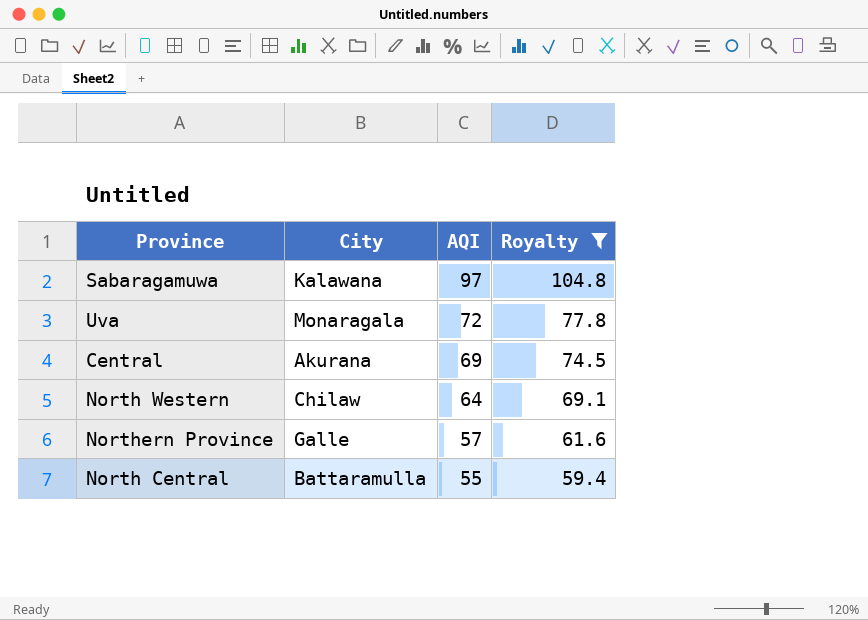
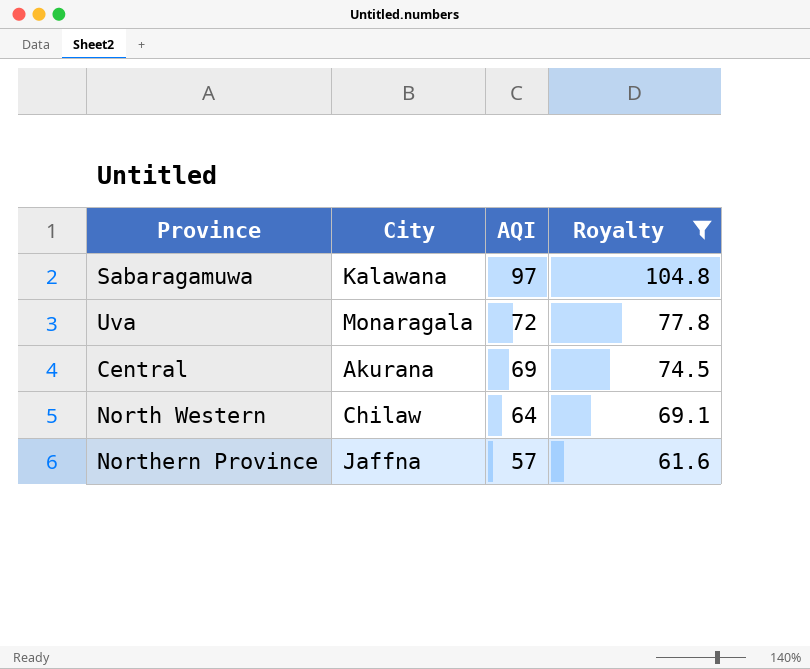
row North Central: Battaramulla | 55 | 59.4 -> none
Northern Province | City: Galle -> Jaffna

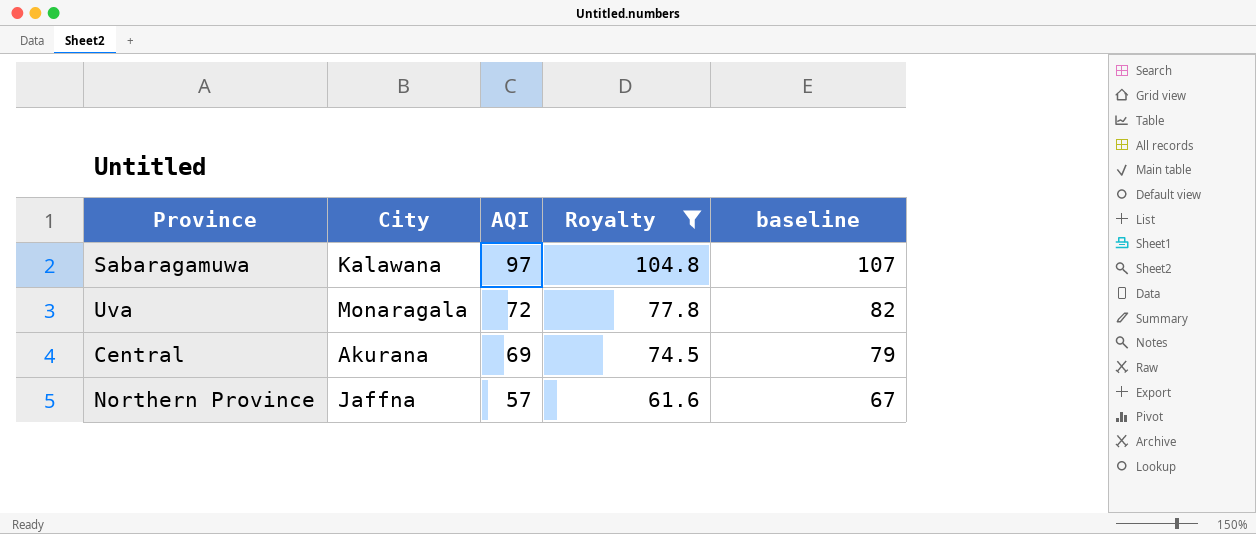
column baseline | formula: none -> [AQI] + 10
row North Western: Chilaw | 64 | 69.1 -> none

